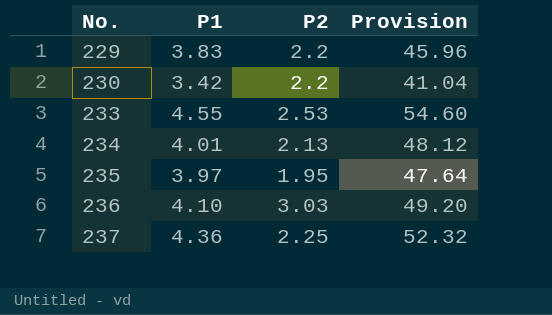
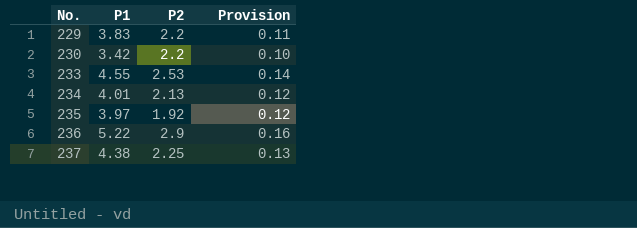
column Provision | formula: [P1] * 12 -> [P1] * 0.03
235 | P2: 1.95 -> 1.92
236 | P1: 4.10 -> 5.22
236 | P2: 3.03 -> 2.9
237 | P1: 4.36 -> 4.38

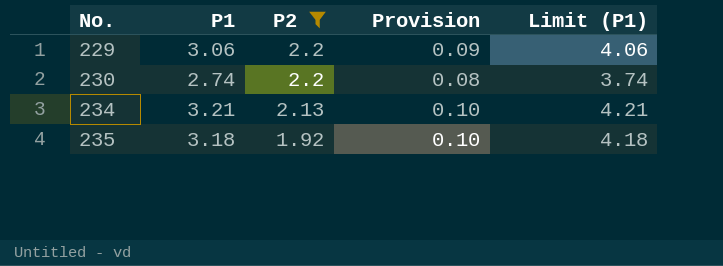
filter: none -> P2 <= 2.2
column Limit (P1) | formula: none -> [P1] + 1
229 | P1: 3.83 -> 3.06
229 | Provision: 0.11 -> 0.09
230 | P1: 3.42 -> 2.74
230 | Provision: 0.10 -> 0.08
234 | P1: 4.01 -> 3.21
234 | Provision: 0.12 -> 0.10
235 | P1: 3.97 -> 3.18
235 | Provision: 0.12 -> 0.10

